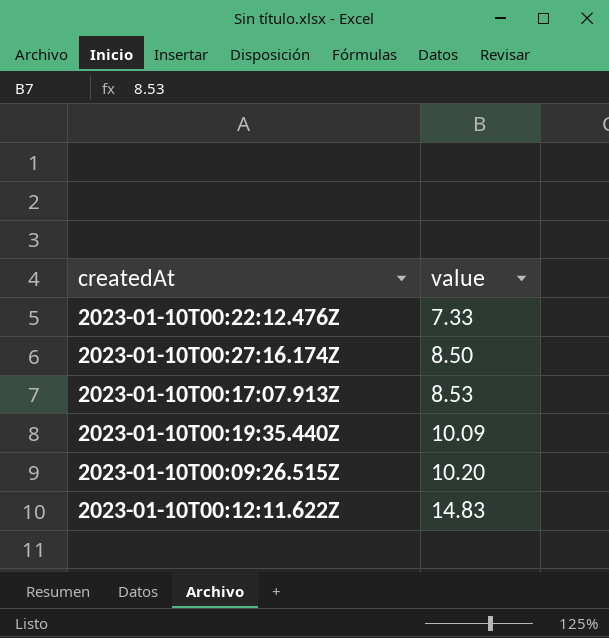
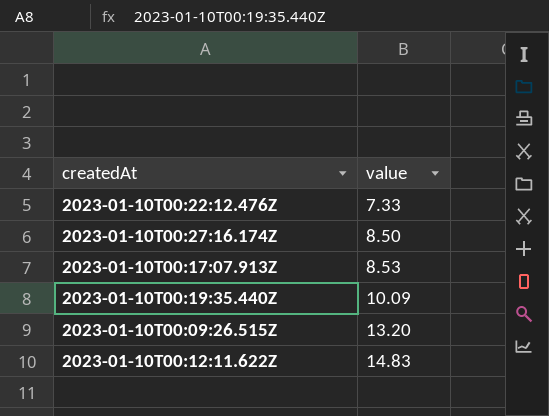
2023-01-10T00:09:26.515Z | value: 10.20 -> 13.20

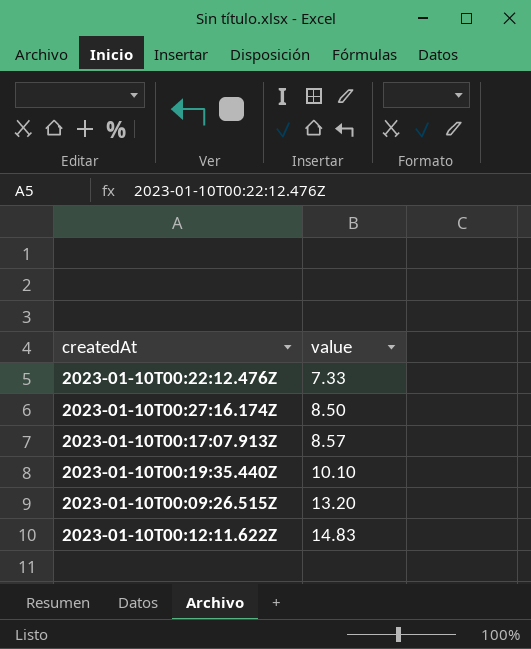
2023-01-10T00:17:07.913Z | value: 8.53 -> 8.57
2023-01-10T00:19:35.440Z | value: 10.09 -> 10.10

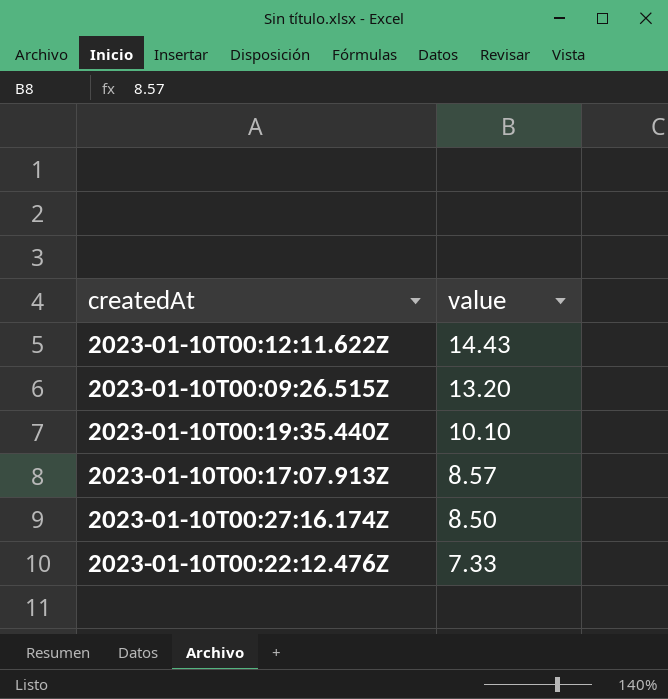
row order: value ascending -> value descending
2023-01-10T00:12:11.622Z | value: 14.83 -> 14.43

